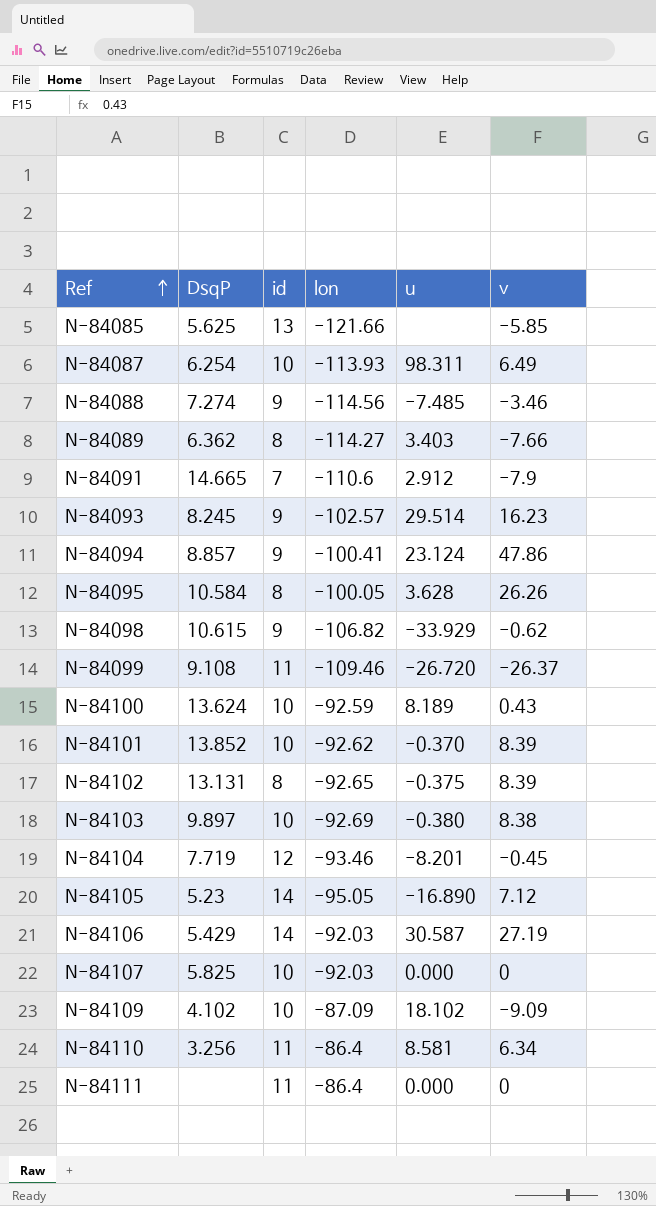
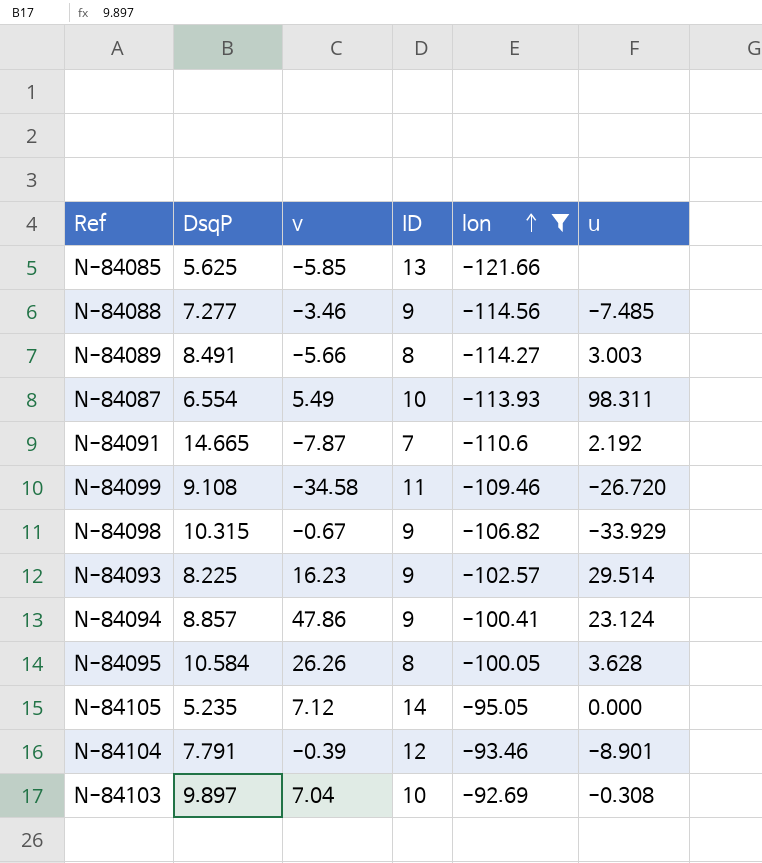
filter: none -> lon <= -92.69
row order: Ref ascending -> lon ascending
column v | position: 6 -> 3
column name: id -> ID
N-84088 | DsqP: 7.274 -> 7.277
N-84089 | DsqP: 6.362 -> 8.491
N-84089 | v: -7.66 -> -5.66
N-84089 | u: 3.403 -> 3.003
N-84087 | DsqP: 6.254 -> 6.554
N-84087 | v: 6.49 -> 5.49
N-84091 | v: -7.9 -> -7.87
N-84091 | u: 2.912 -> 2.192
N-84099 | v: -26.37 -> -34.58
N-84098 | DsqP: 10.615 -> 10.315
N-84098 | v: -0.62 -> -0.67
N-84093 | DsqP: 8.245 -> 8.225
N-84105 | DsqP: 5.23 -> 5.235
N-84105 | u: -16.890 -> 0.000
N-84104 | DsqP: 7.719 -> 7.791
N-84104 | v: -0.45 -> -0.39
N-84104 | u: -8.201 -> -8.901
N-84103 | v: 8.38 -> 7.04
N-84103 | u: -0.380 -> -0.308

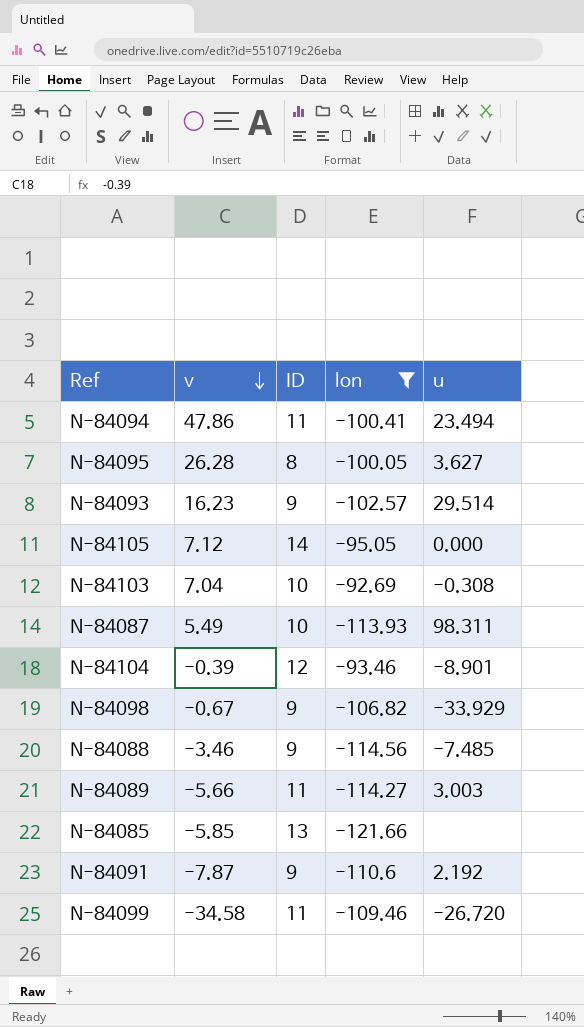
row order: lon ascending -> v descending
column DsqP | position: 2 -> none
N-84094 | ID: 9 -> 11
N-84094 | u: 23.124 -> 23.494
N-84095 | v: 26.26 -> 26.28
N-84095 | u: 3.628 -> 3.627
N-84089 | ID: 8 -> 11
N-84091 | ID: 7 -> 9

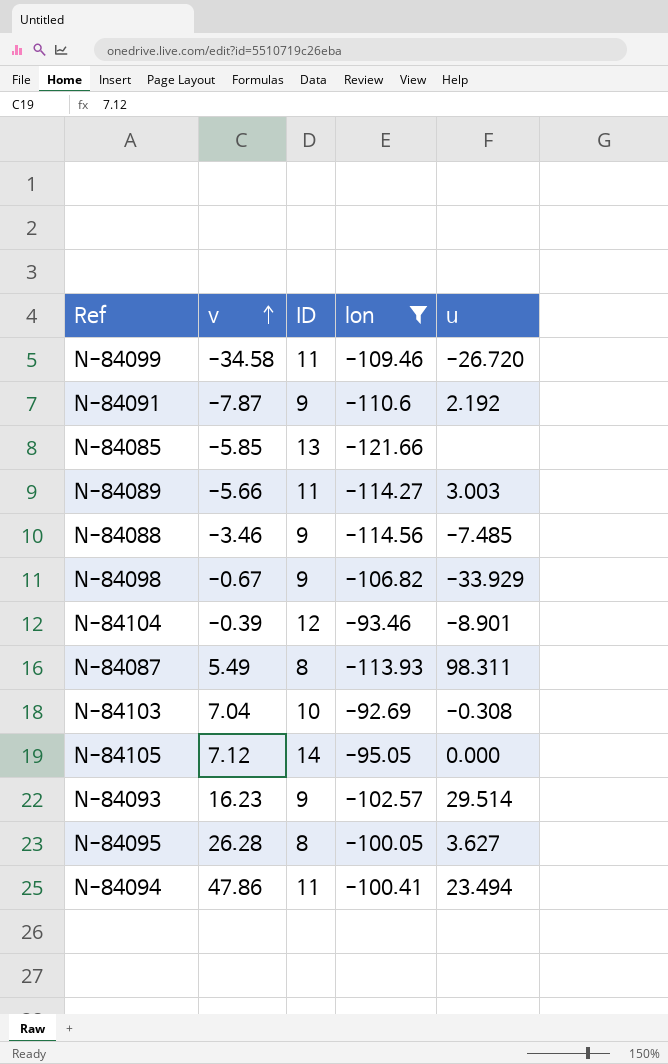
row order: v descending -> v ascending
N-84087 | ID: 10 -> 8

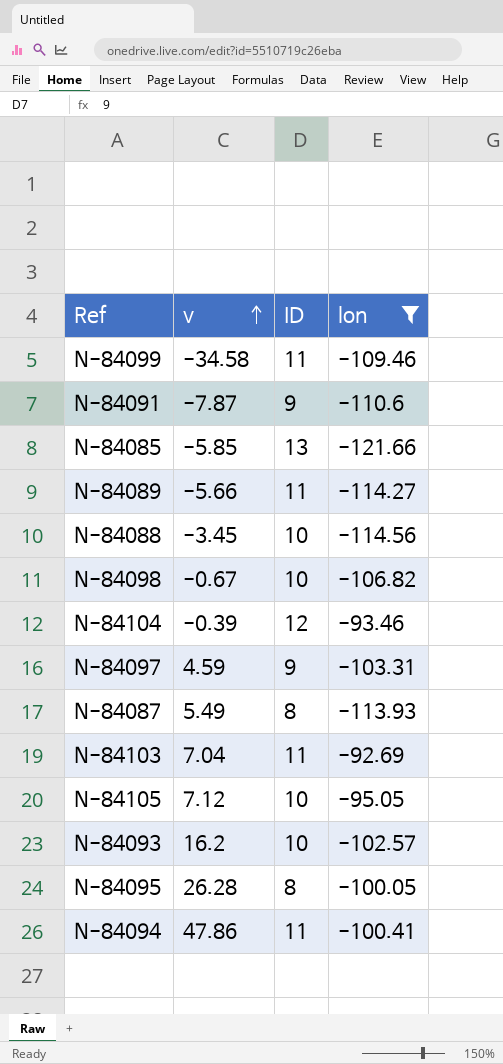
column u | position: 5 -> none
N-84088 | v: -3.46 -> -3.45
N-84088 | ID: 9 -> 10
N-84098 | ID: 9 -> 10
row N-84097: none -> 4.59 | 9 | -103.31
N-84103 | ID: 10 -> 11
N-84105 | ID: 14 -> 10
N-84093 | v: 16.23 -> 16.2
N-84093 | ID: 9 -> 10

